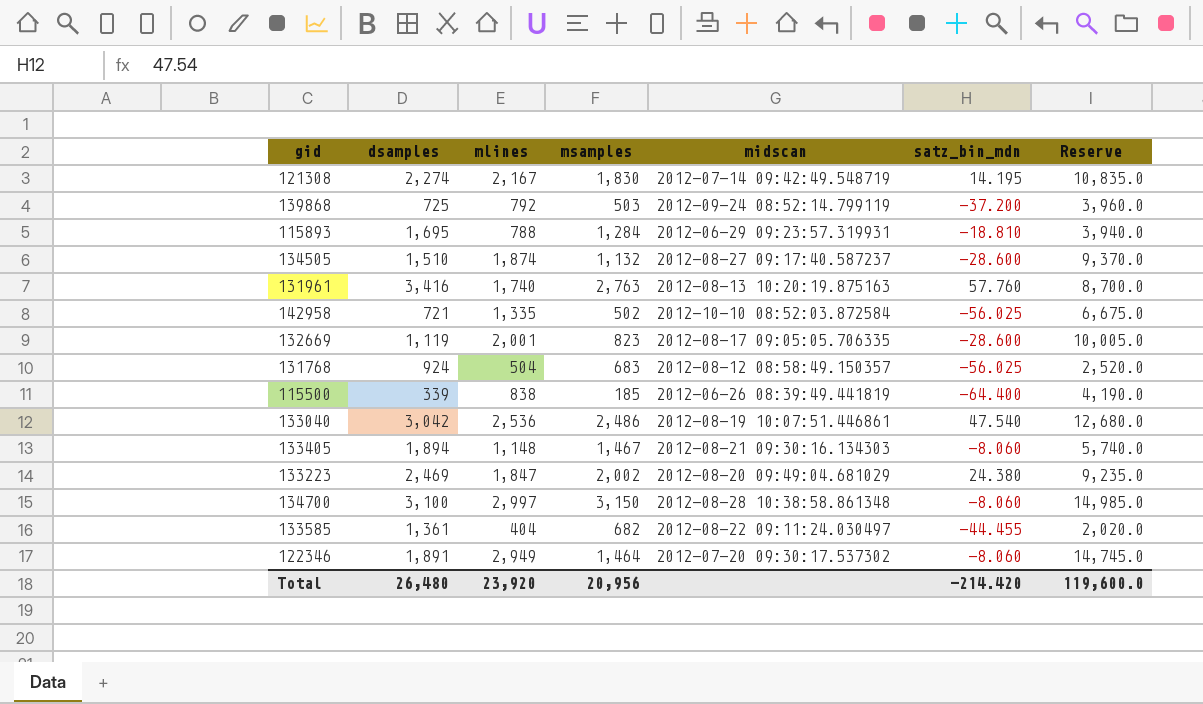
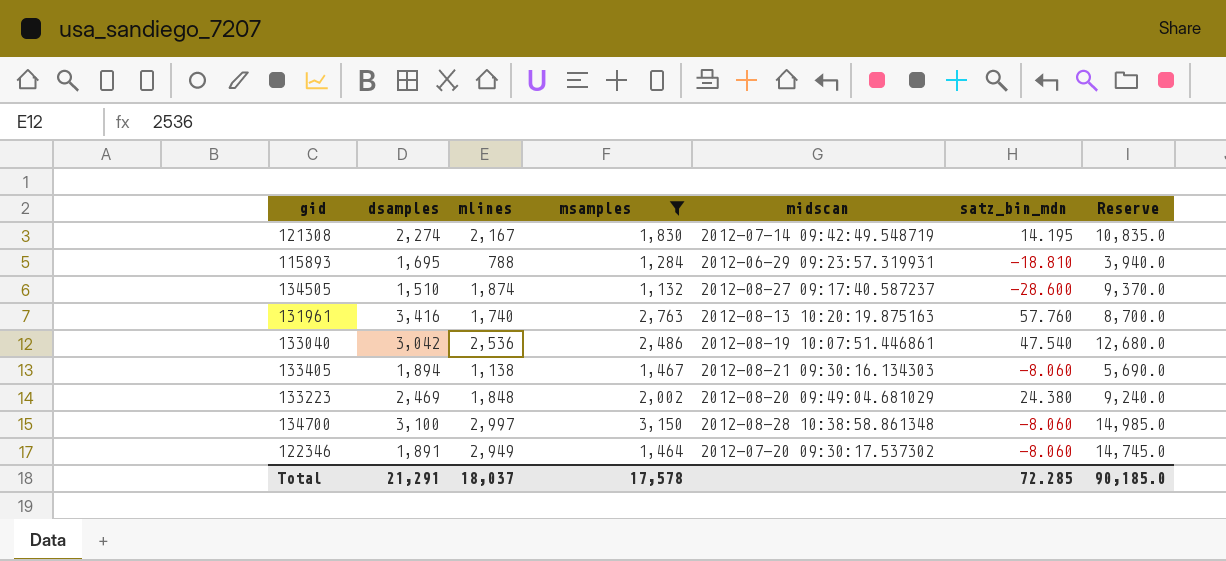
filter: none -> msamples >= 1,132
133405 | mlines: 1,148 -> 1,138
133405 | Reserve: 5,740.0 -> 5,690.0
133223 | mlines: 1,847 -> 1,848
133223 | Reserve: 9,235.0 -> 9,240.0
Total | dsamples: 26,480 -> 21,291
Total | mlines: 23,920 -> 18,037
Total | msamples: 20,956 -> 17,578
Total | satz_bin_mdn: -214.420 -> 72.285
Total | Reserve: 119,600.0 -> 90,185.0

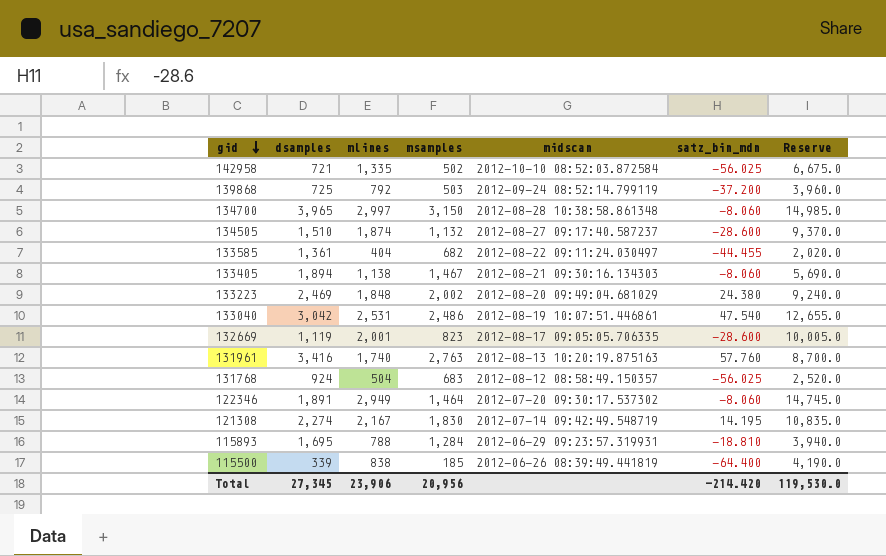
filter: msamples >= 1,132 -> none
row order: none -> gid descending
134700 | dsamples: 3,100 -> 3,965
133040 | mlines: 2,536 -> 2,531
133040 | Reserve: 12,680.0 -> 12,655.0
Total | dsamples: 21,291 -> 27,345
Total | mlines: 18,037 -> 23,906
Total | msamples: 17,578 -> 20,956
Total | satz_bin_mdn: 72.285 -> -214.420
Total | Reserve: 90,185.0 -> 119,530.0

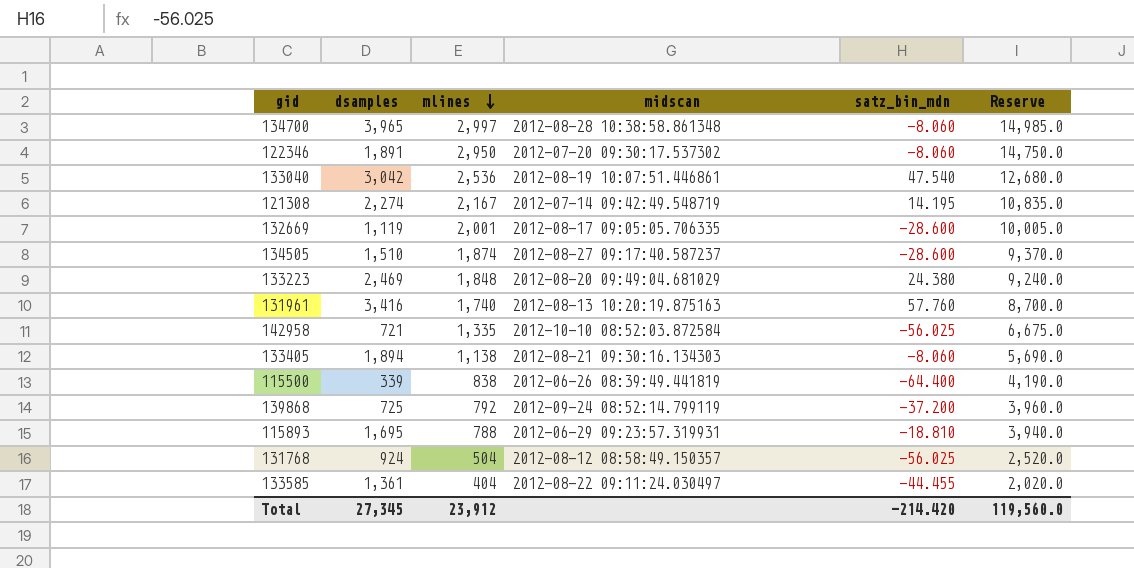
row order: gid descending -> mlines descending
column msamples | position: 4 -> none
122346 | mlines: 2,949 -> 2,950
122346 | Reserve: 14,745.0 -> 14,750.0
133040 | mlines: 2,531 -> 2,536
133040 | Reserve: 12,655.0 -> 12,680.0
Total | mlines: 23,906 -> 23,912
Total | Reserve: 119,530.0 -> 119,560.0

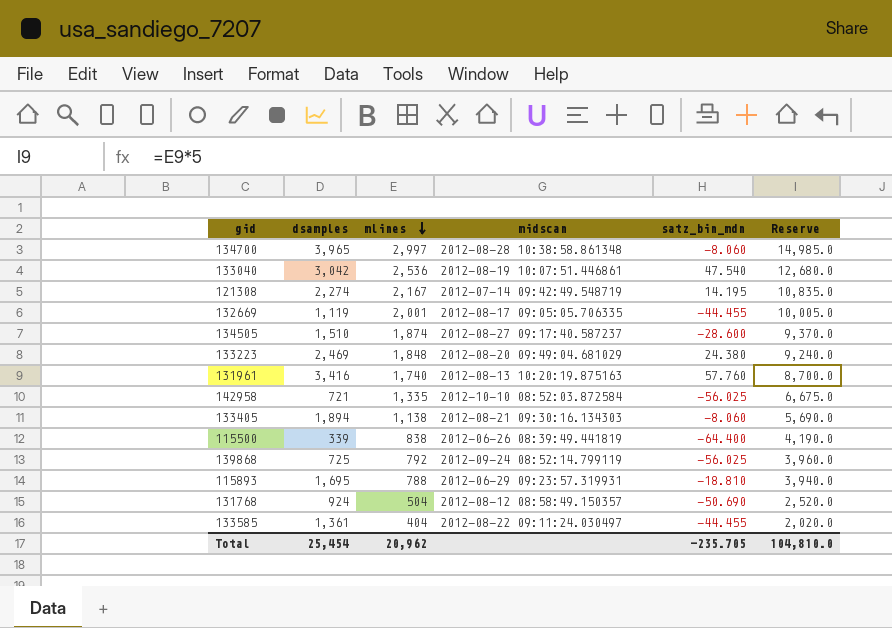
row 122346: 1,891 | 2,950 | 2012-07-20 09:30:17.537302 | -8.060 | 14,750.0 -> none
132669 | satz_bin_mdn: -28.600 -> -44.455
139868 | satz_bin_mdn: -37.200 -> -56.025
131768 | satz_bin_mdn: -56.025 -> -50.690
Total | dsamples: 27,345 -> 25,454
Total | mlines: 23,912 -> 20,962
Total | satz_bin_mdn: -214.420 -> -235.705
Total | Reserve: 119,560.0 -> 104,810.0

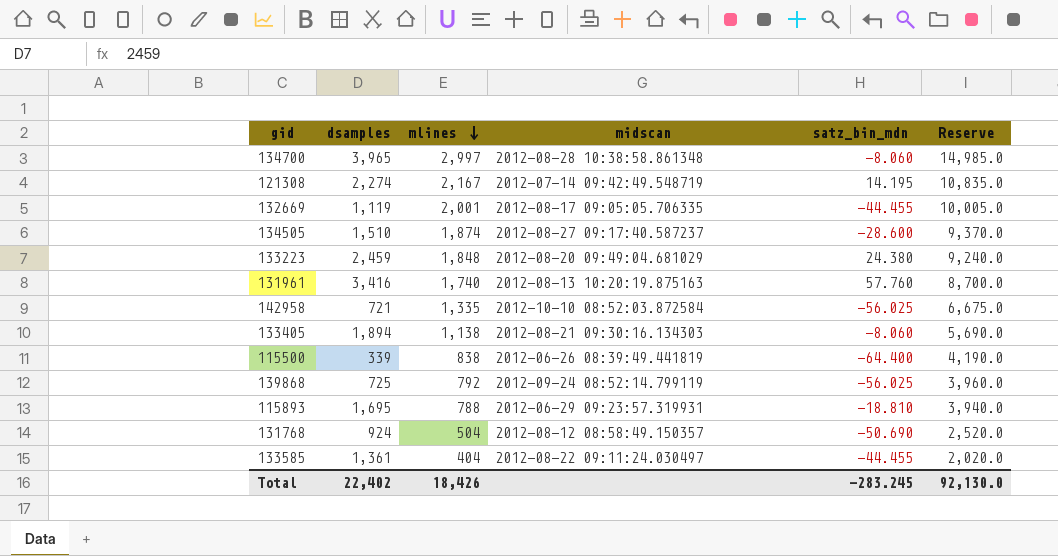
row 133040: 3,042 | 2,536 | 2012-08-19 10:07:51.446861 | 47.540 | 12,680.0 -> none
133223 | dsamples: 2,469 -> 2,459
Total | dsamples: 25,454 -> 22,402
Total | mlines: 20,962 -> 18,426
Total | satz_bin_mdn: -235.705 -> -283.245
Total | Reserve: 104,810.0 -> 92,130.0

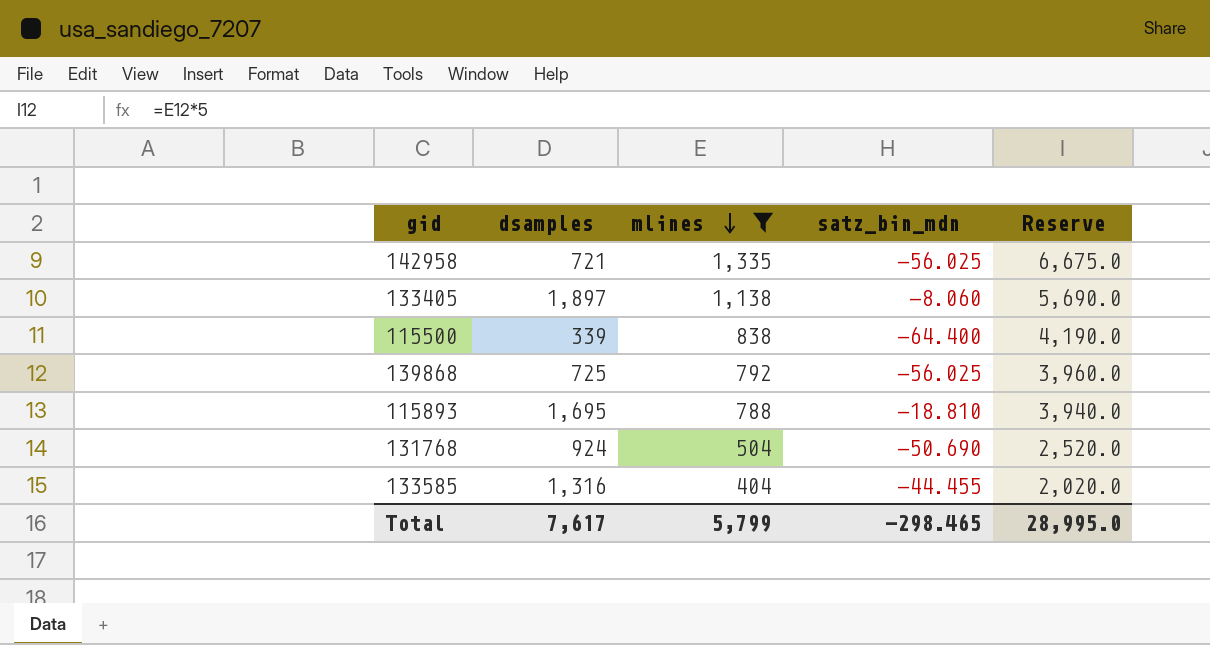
filter: none -> mlines <= 1,335
column midscan | position: 4 -> none
133405 | dsamples: 1,894 -> 1,897
133585 | dsamples: 1,361 -> 1,316
Total | dsamples: 22,402 -> 7,617
Total | mlines: 18,426 -> 5,799
Total | satz_bin_mdn: -283.245 -> -298.465
Total | Reserve: 92,130.0 -> 28,995.0

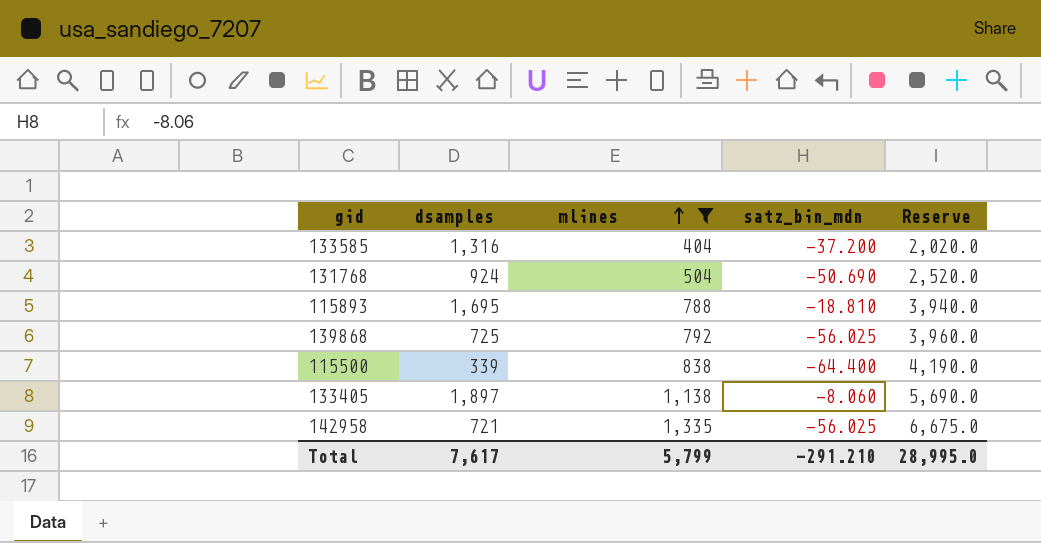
row order: mlines descending -> mlines ascending
133585 | satz_bin_mdn: -44.455 -> -37.200
Total | satz_bin_mdn: -298.465 -> -291.210

